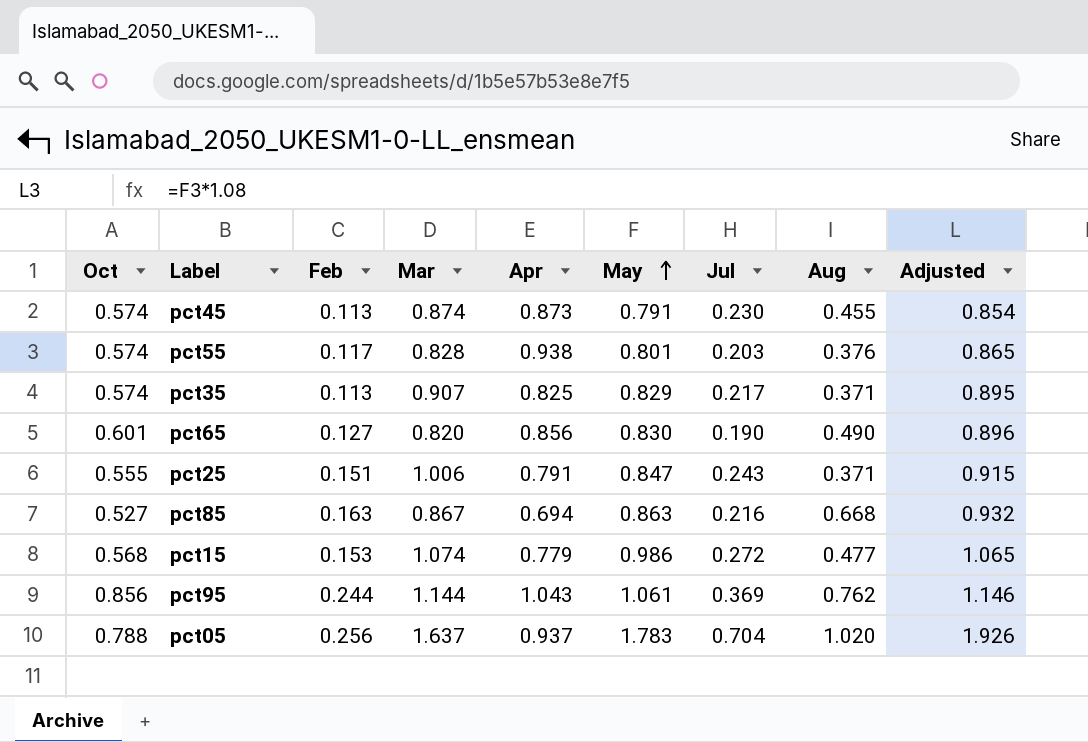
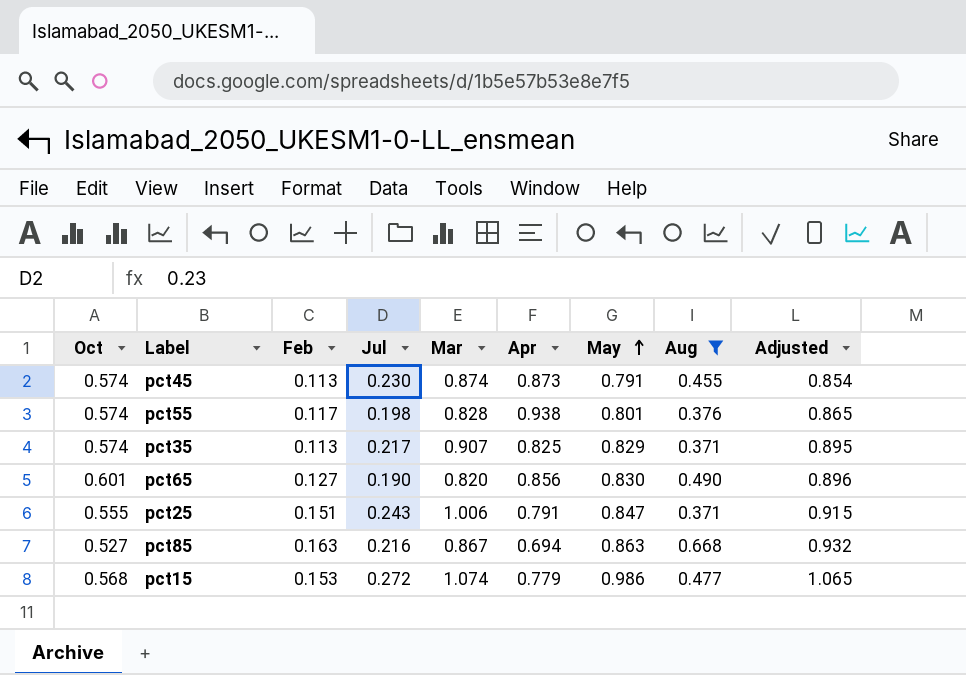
filter: none -> Aug <= 0.668
column Jul | position: 7 -> 4
pct55 | Jul: 0.203 -> 0.198

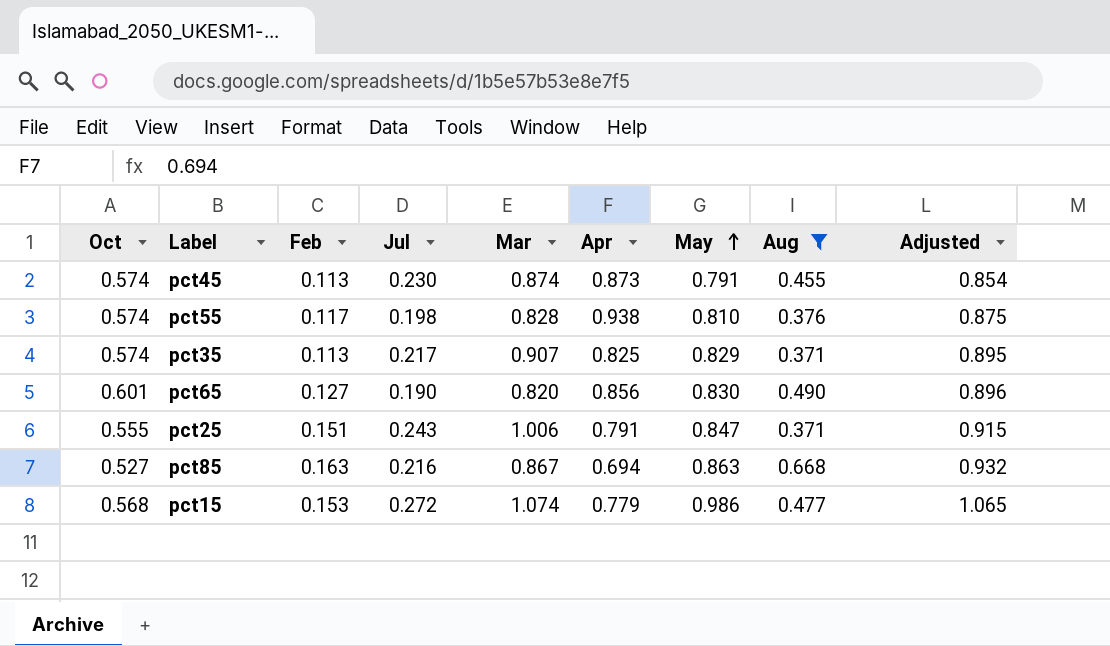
pct55 | May: 0.801 -> 0.810
pct55 | Adjusted: 0.865 -> 0.875

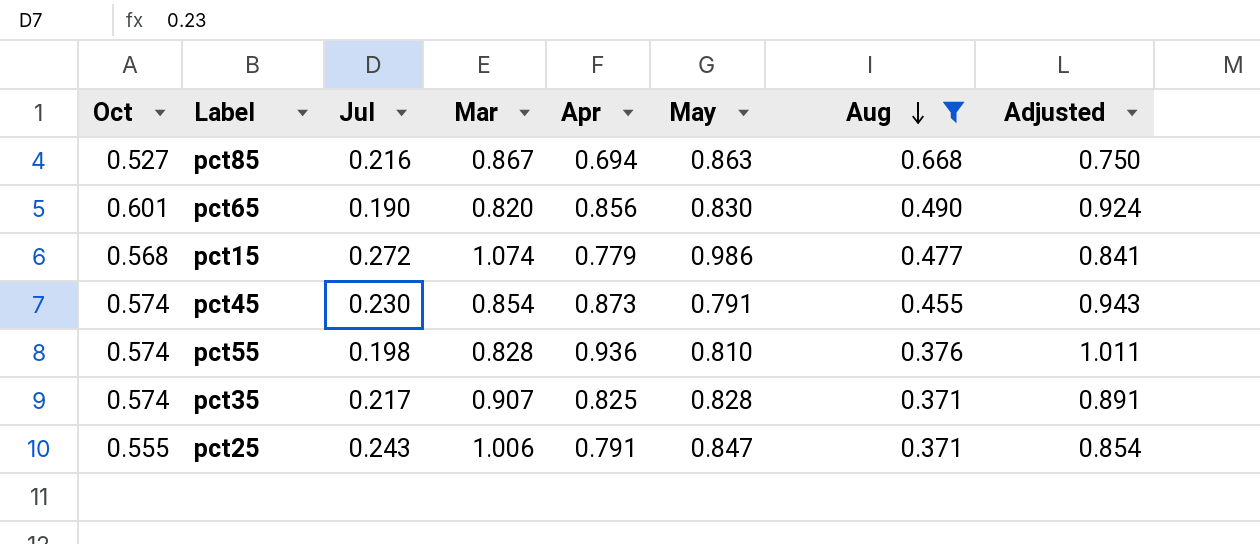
row order: May ascending -> Aug descending
column Feb | position: 3 -> none
column Adjusted | formula: [May] * 1.08 -> [Apr] * 1.08
pct45 | Mar: 0.874 -> 0.854
pct55 | Apr: 0.938 -> 0.936
pct35 | May: 0.829 -> 0.828

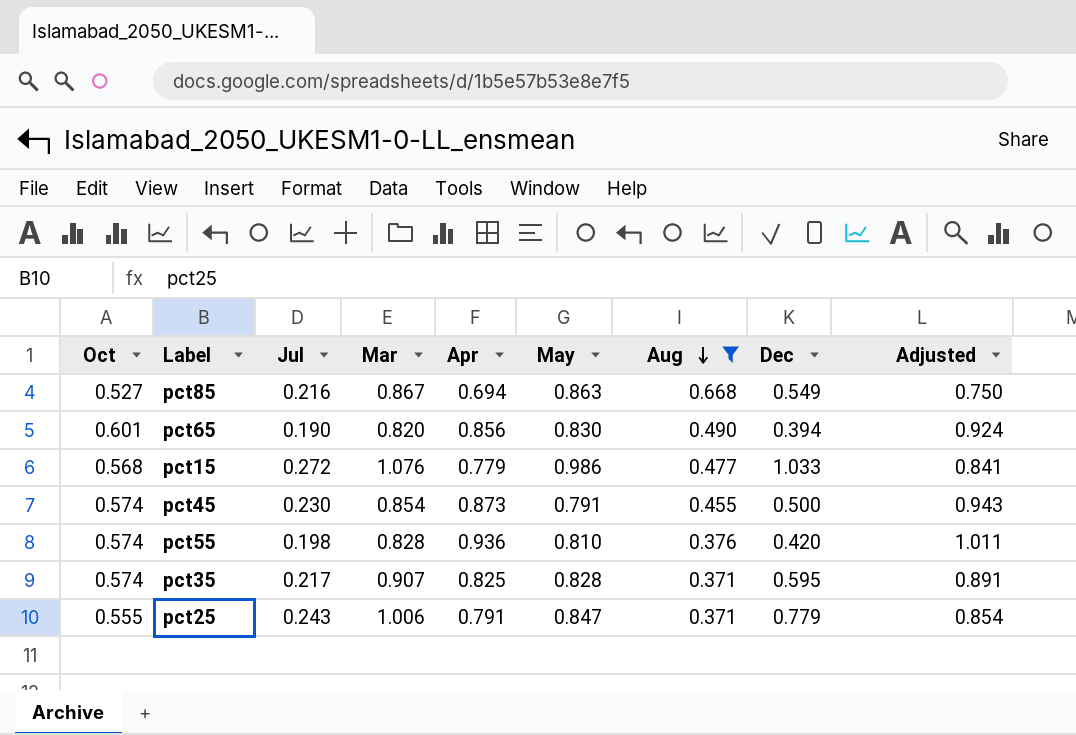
column Dec | position: none -> 8
pct15 | Mar: 1.074 -> 1.076

